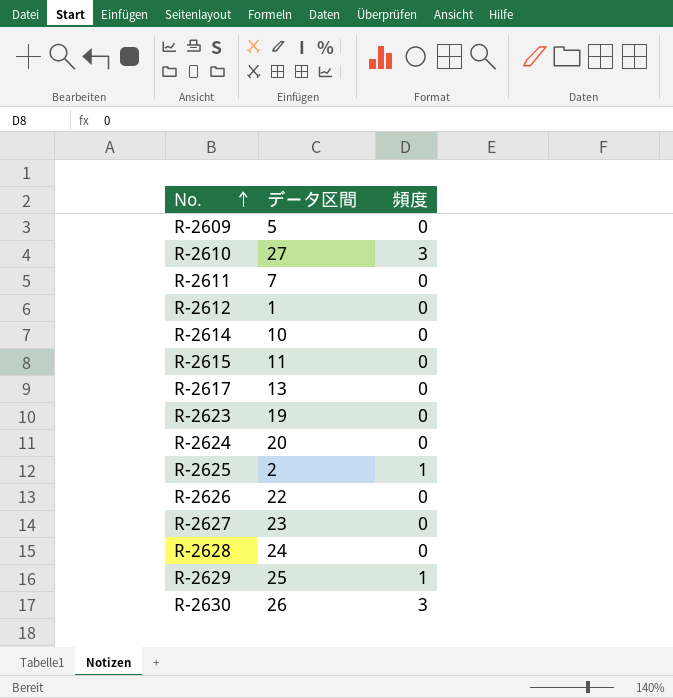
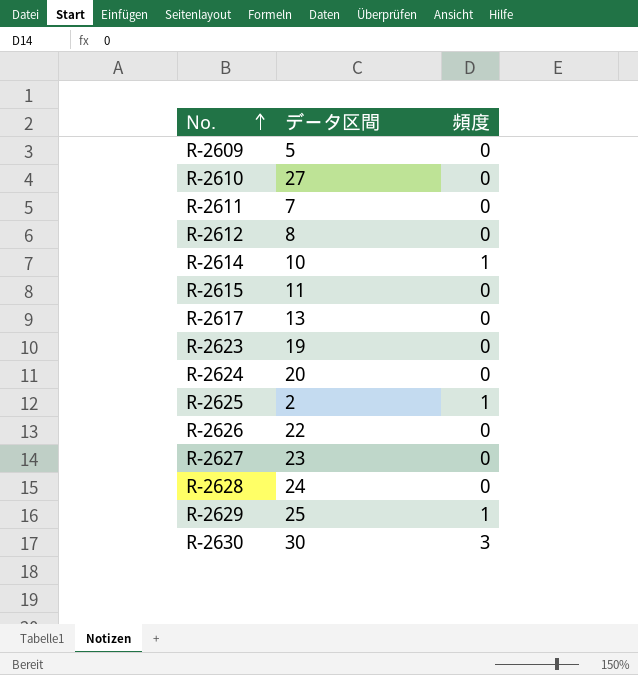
R-2610 | 頻度: 3 -> 0
R-2612 | データ区間: 1 -> 8
R-2614 | 頻度: 0 -> 1
R-2630 | データ区間: 26 -> 30

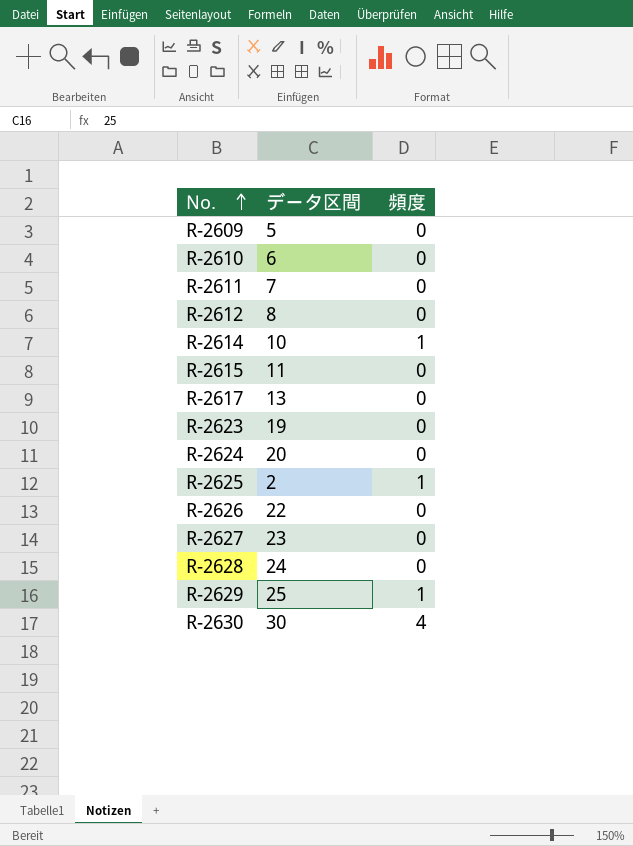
R-2610 | データ区間: 27 -> 6
R-2630 | 頻度: 3 -> 4

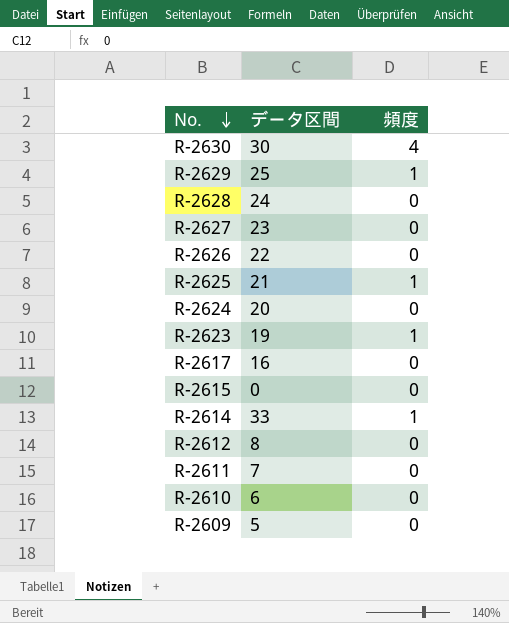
row order: No. ascending -> No. descending
R-2625 | データ区間: 2 -> 21
R-2623 | 頻度: 0 -> 1
R-2617 | データ区間: 13 -> 16
R-2615 | データ区間: 11 -> 0
R-2614 | データ区間: 10 -> 33

